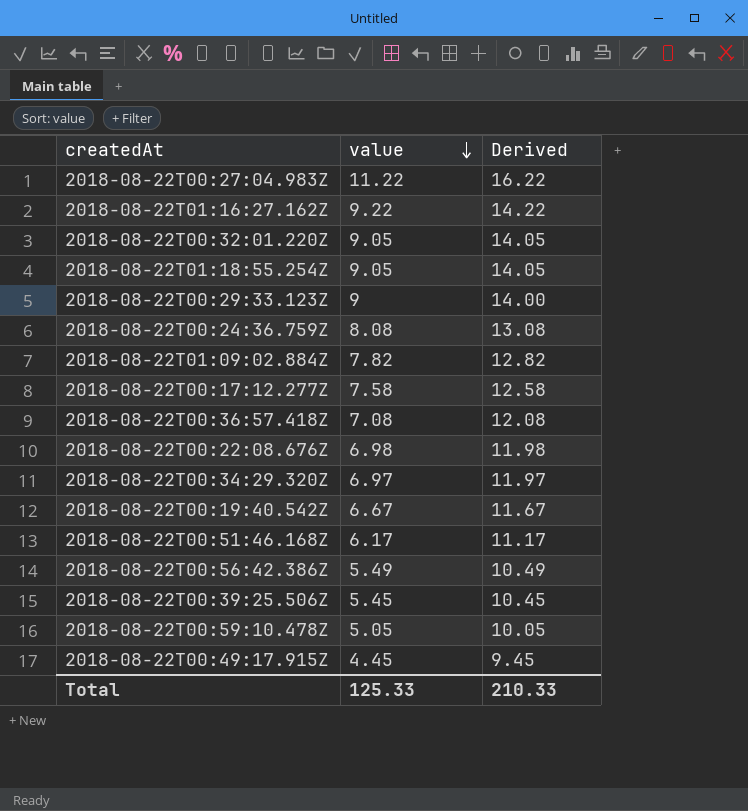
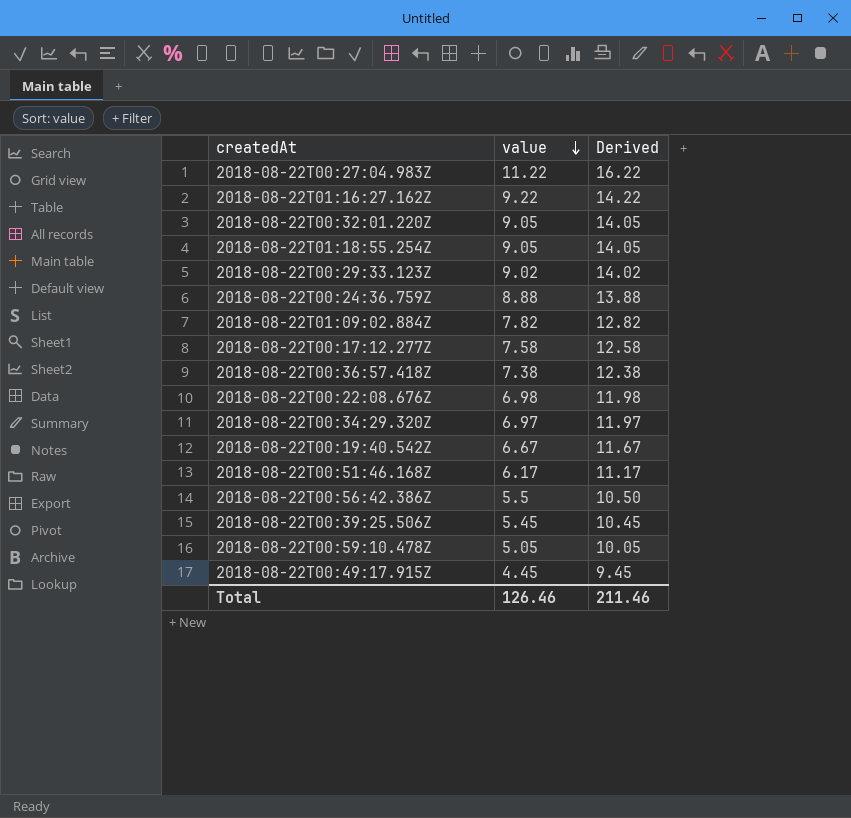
2018-08-22T00:29:33.123Z | value: 9 -> 9.02
2018-08-22T00:29:33.123Z | Derived: 14.00 -> 14.02
2018-08-22T00:24:36.759Z | value: 8.08 -> 8.88
2018-08-22T00:24:36.759Z | Derived: 13.08 -> 13.88
2018-08-22T00:36:57.418Z | value: 7.08 -> 7.38
2018-08-22T00:36:57.418Z | Derived: 12.08 -> 12.38
2018-08-22T00:56:42.386Z | value: 5.49 -> 5.5
2018-08-22T00:56:42.386Z | Derived: 10.49 -> 10.50
Total | value: 125.33 -> 126.46
Total | Derived: 210.33 -> 211.46

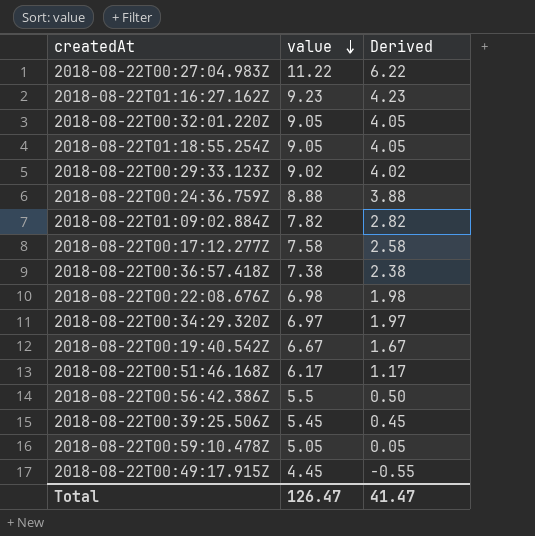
column Derived | formula: [value] + 5 -> [value] - 5
2018-08-22T01:16:27.162Z | value: 9.22 -> 9.23
Total | value: 126.46 -> 126.47
Total | Derived: 211.46 -> 41.47

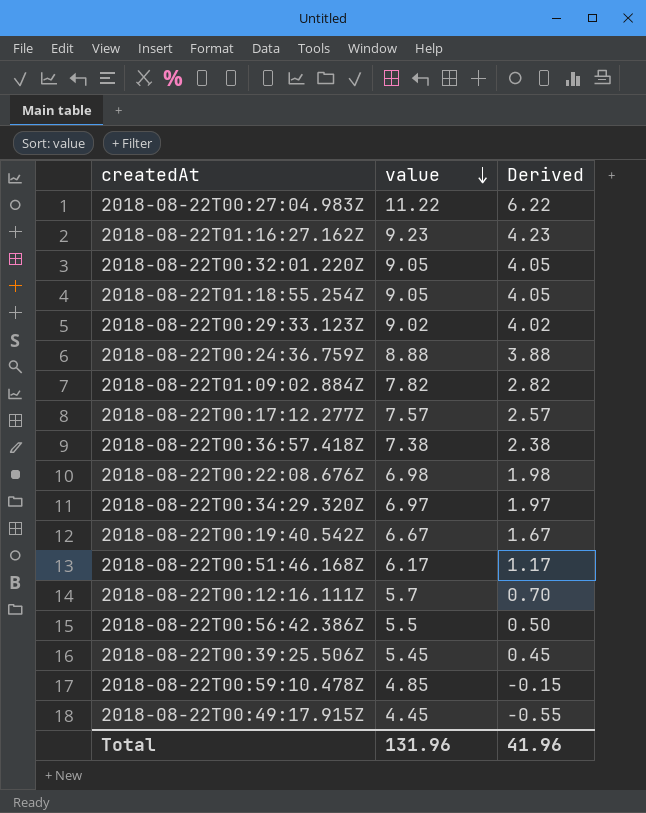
2018-08-22T00:17:12.277Z | value: 7.58 -> 7.57
2018-08-22T00:17:12.277Z | Derived: 2.58 -> 2.57
row 2018-08-22T00:12:16.111Z: none -> 5.7 | 0.70
2018-08-22T00:59:10.478Z | value: 5.05 -> 4.85
2018-08-22T00:59:10.478Z | Derived: 0.05 -> -0.15
Total | value: 126.47 -> 131.96
Total | Derived: 41.47 -> 41.96

